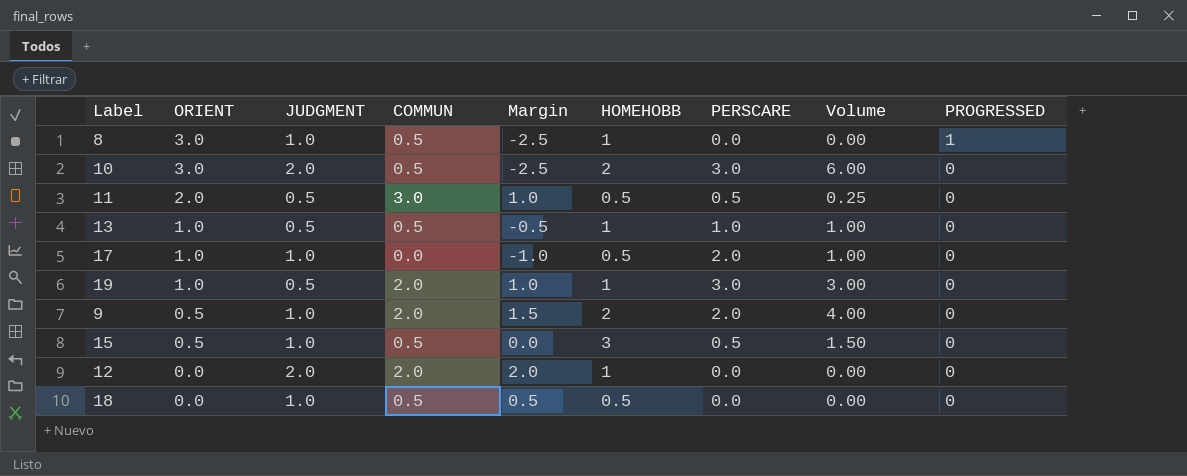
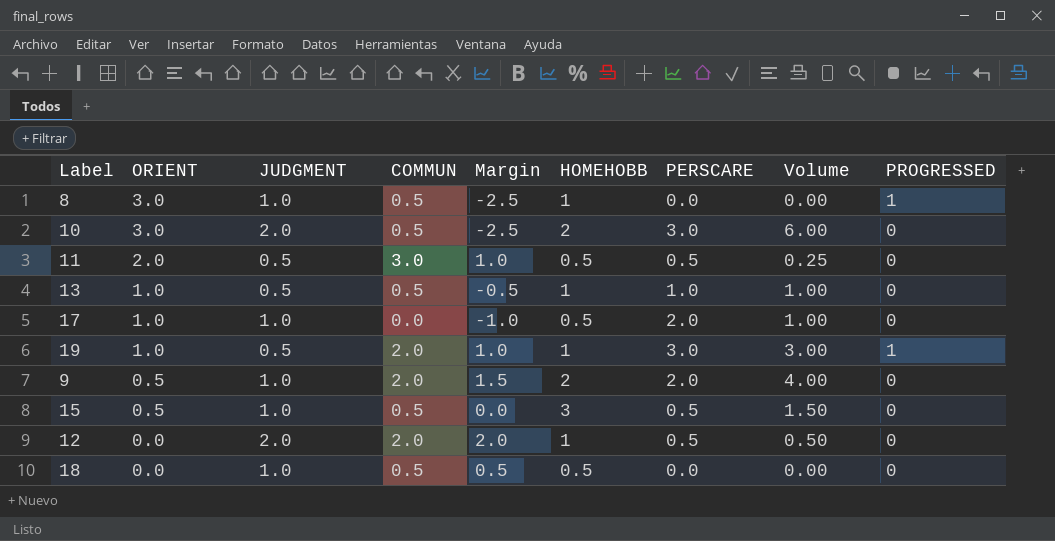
19 | PROGRESSED: 0 -> 1
12 | PERSCARE: 0.0 -> 0.5
12 | Volume: 0.00 -> 0.50

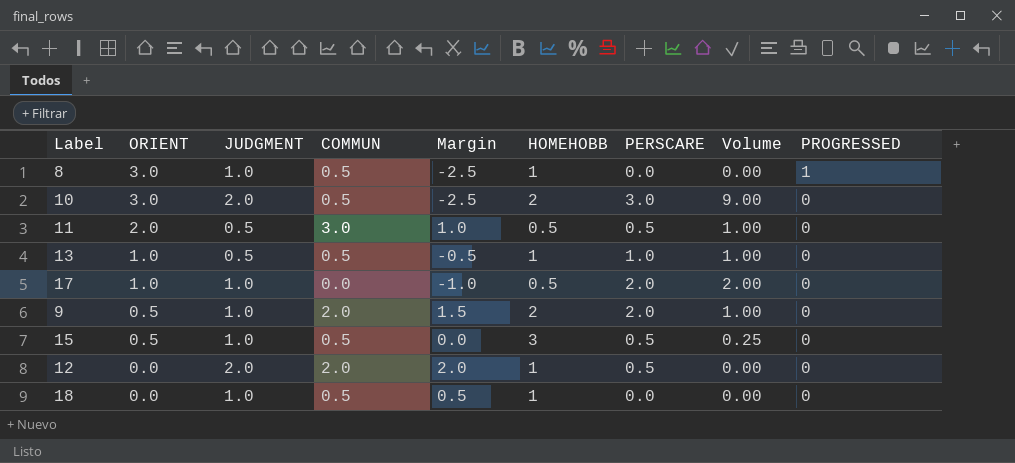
column Volume | formula: [HOMEHOBB] * [PERSCARE] -> [ORIENT] * [PERSCARE]
row 19: 1.0 | 0.5 | 2.0 | 1.0 | 1 | 3.0 | 3.00 | 1 -> none
18 | HOMEHOBB: 0.5 -> 1

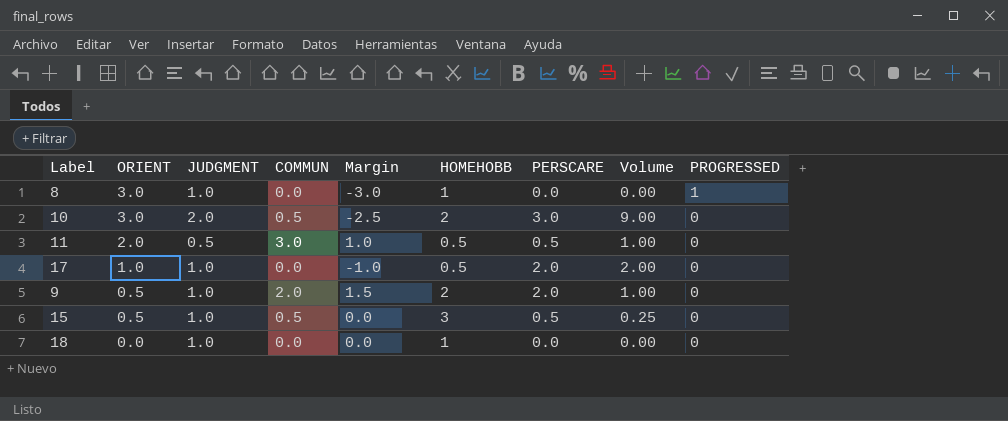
row 13: 1.0 | 0.5 | 0.5 | -0.5 | 1 | 1.0 | 1.00 | 0 -> none
row 12: 0.0 | 2.0 | 2.0 | 2.0 | 1 | 0.5 | 0.00 | 0 -> none
8 | COMMUN: 0.5 -> 0.0
8 | Margin: -2.5 -> -3.0
18 | COMMUN: 0.5 -> 0.0
18 | Margin: 0.5 -> 0.0

